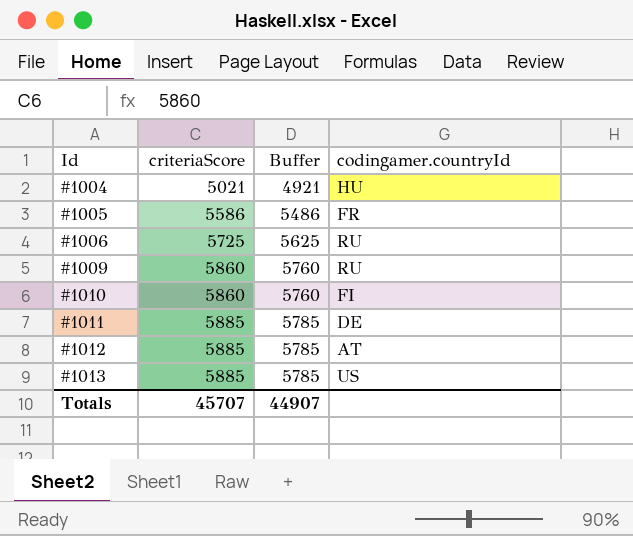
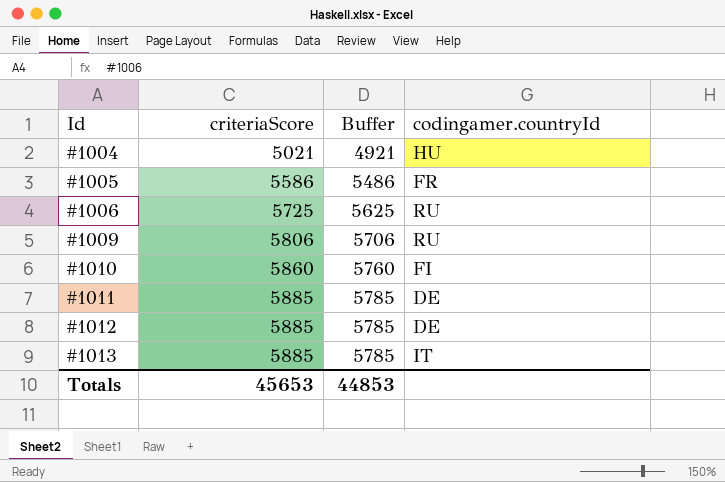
#1009 | criteriaScore: 5860 -> 5806
#1009 | Buffer: 5760 -> 5706
#1012 | codingamer.countryId: AT -> DE
#1013 | codingamer.countryId: US -> IT
Totals | criteriaScore: 45707 -> 45653
Totals | Buffer: 44907 -> 44853

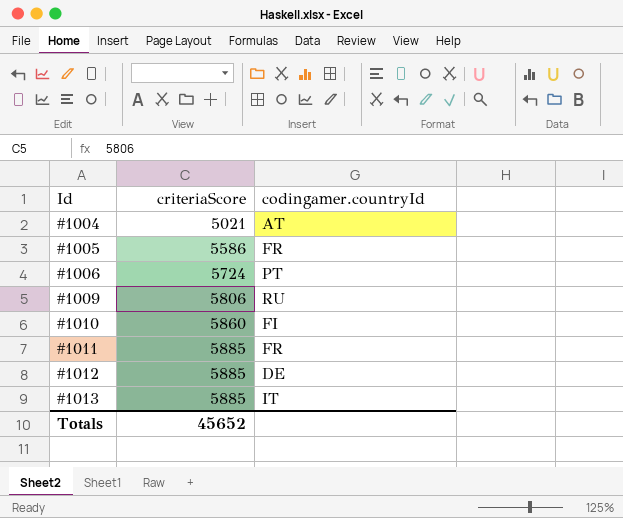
column Buffer | formula: [criteriaScore] - 100 -> none
#1004 | codingamer.countryId: HU -> AT
#1006 | criteriaScore: 5725 -> 5724
#1006 | codingamer.countryId: RU -> PT
#1011 | codingamer.countryId: DE -> FR
Totals | criteriaScore: 45653 -> 45652

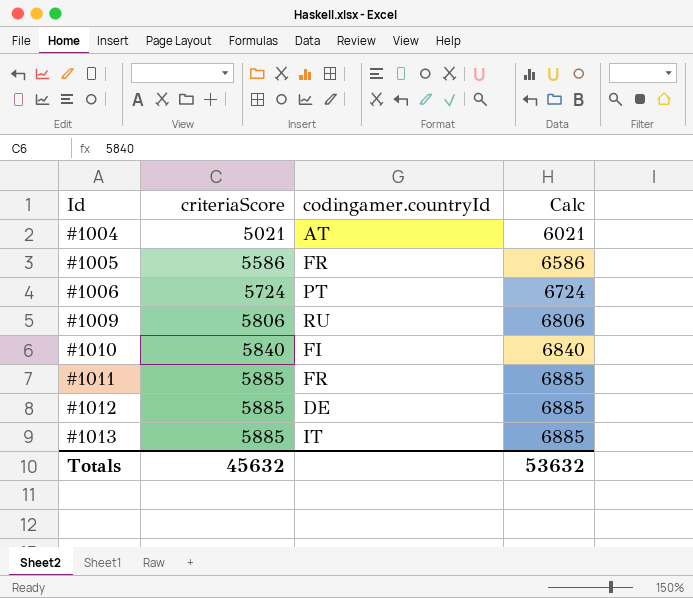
column Calc | formula: none -> [criteriaScore] + 1000
#1010 | criteriaScore: 5860 -> 5840
Totals | criteriaScore: 45652 -> 45632

